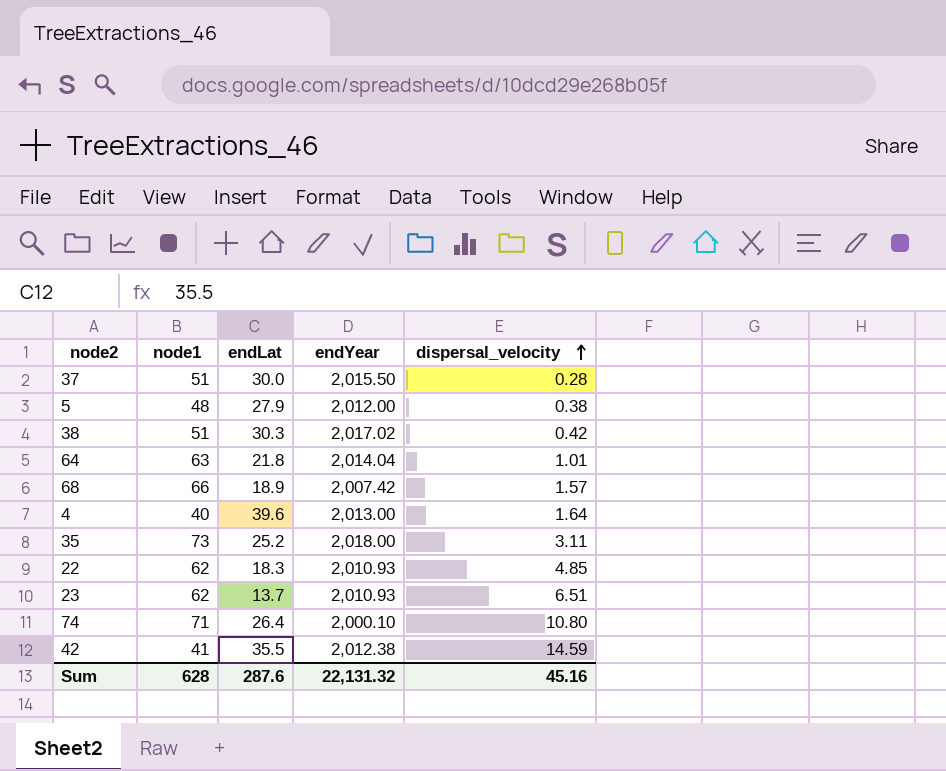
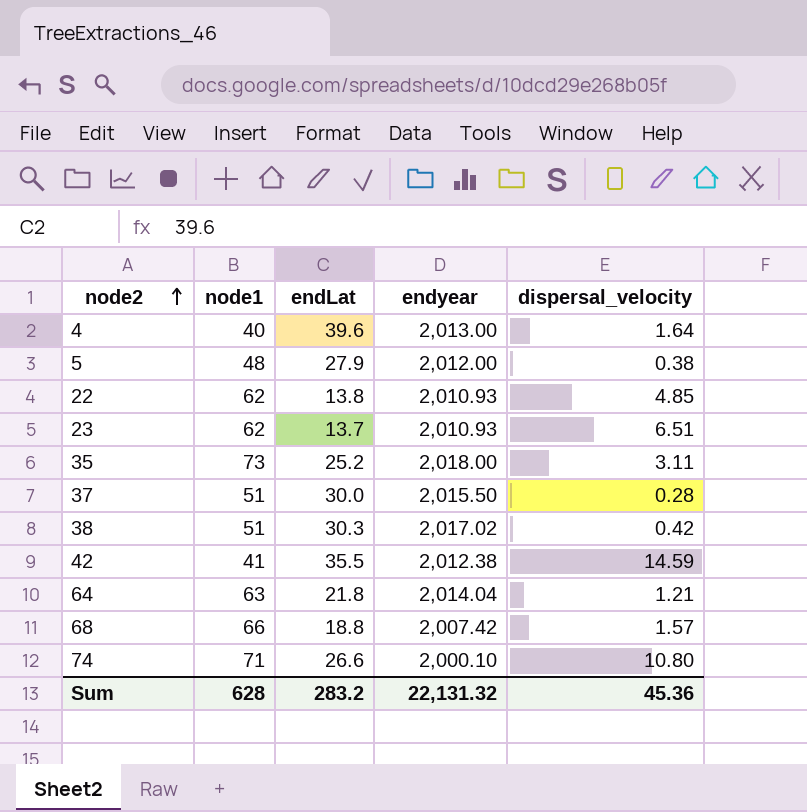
row order: dispersal_velocity ascending -> node2 ascending
column name: endYear -> endyear
22 | endLat: 18.3 -> 13.8
64 | dispersal_velocity: 1.01 -> 1.21
68 | endLat: 18.9 -> 18.8
74 | endLat: 26.4 -> 26.6
Sum | endLat: 287.6 -> 283.2
Sum | dispersal_velocity: 45.16 -> 45.36

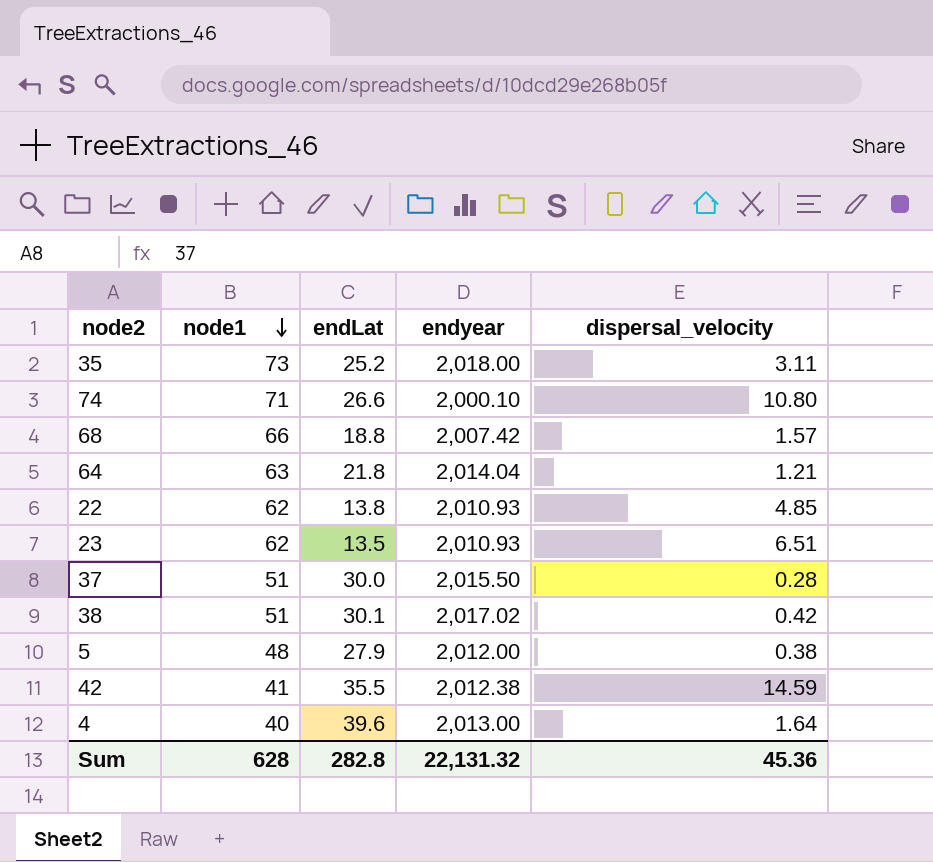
row order: node2 ascending -> node1 descending
23 | endLat: 13.7 -> 13.5
38 | endLat: 30.3 -> 30.1
Sum | endLat: 283.2 -> 282.8

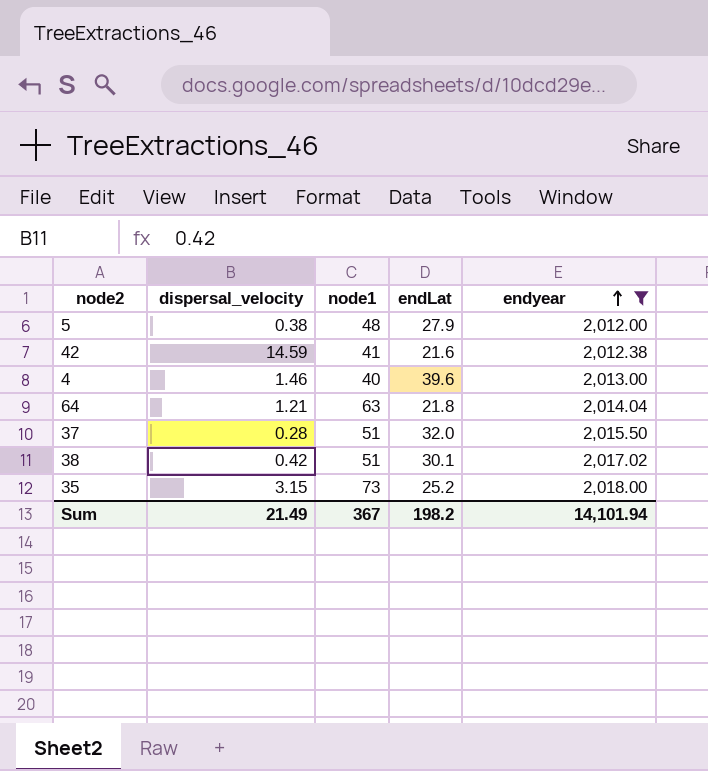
filter: none -> endyear >= 2,012.00
row order: node1 descending -> endyear ascending
column dispersal_velocity | position: 5 -> 2
42 | endLat: 35.5 -> 21.6
4 | dispersal_velocity: 1.64 -> 1.46
37 | endLat: 30.0 -> 32.0
35 | dispersal_velocity: 3.11 -> 3.15
Sum | dispersal_velocity: 45.36 -> 21.49
Sum | node1: 628 -> 367
Sum | endLat: 282.8 -> 198.2
Sum | endyear: 22,131.32 -> 14,101.94

